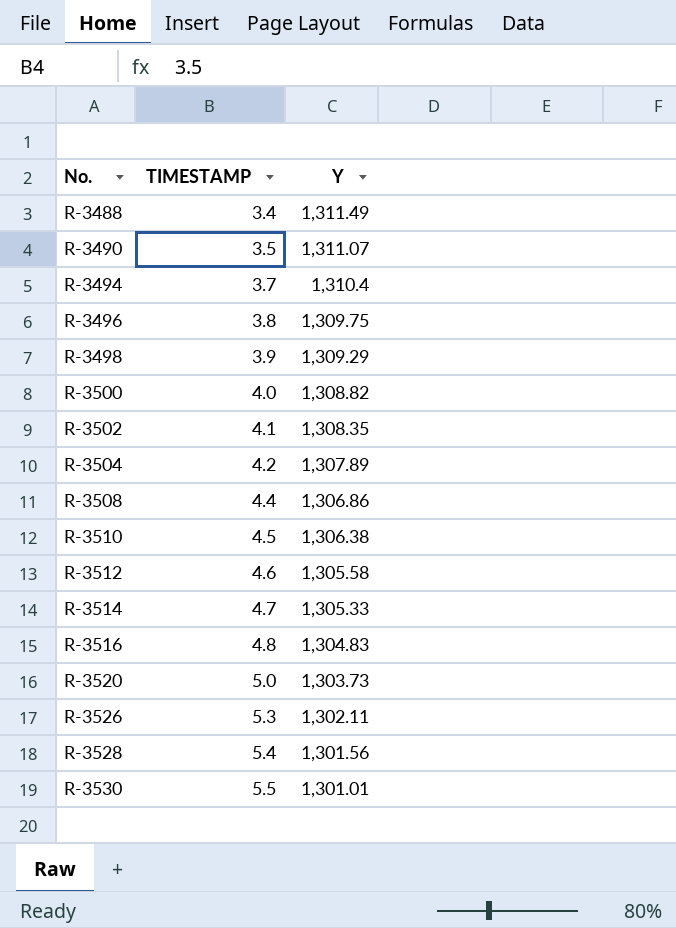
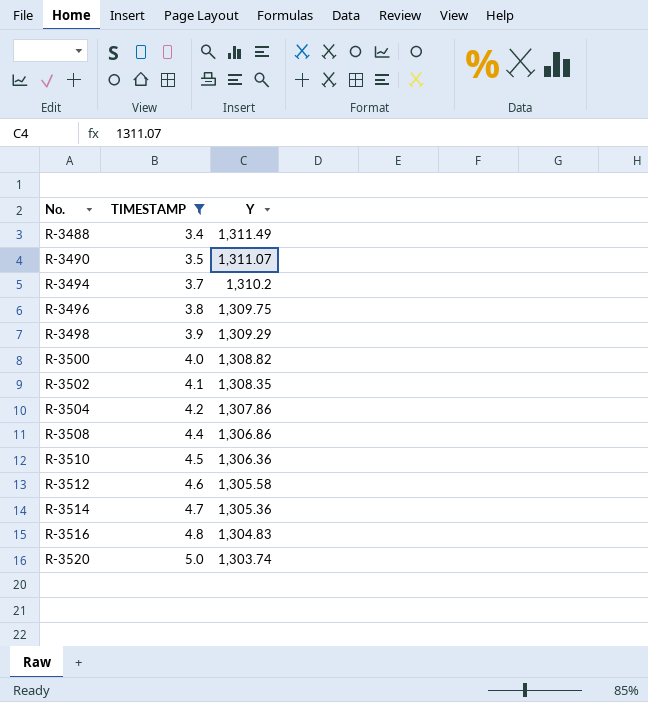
filter: none -> TIMESTAMP <= 5.0
R-3494 | Y: 1,310.4 -> 1,310.2
R-3504 | Y: 1,307.89 -> 1,307.86
R-3510 | Y: 1,306.38 -> 1,306.36
R-3514 | Y: 1,305.33 -> 1,305.36
R-3520 | Y: 1,303.73 -> 1,303.74

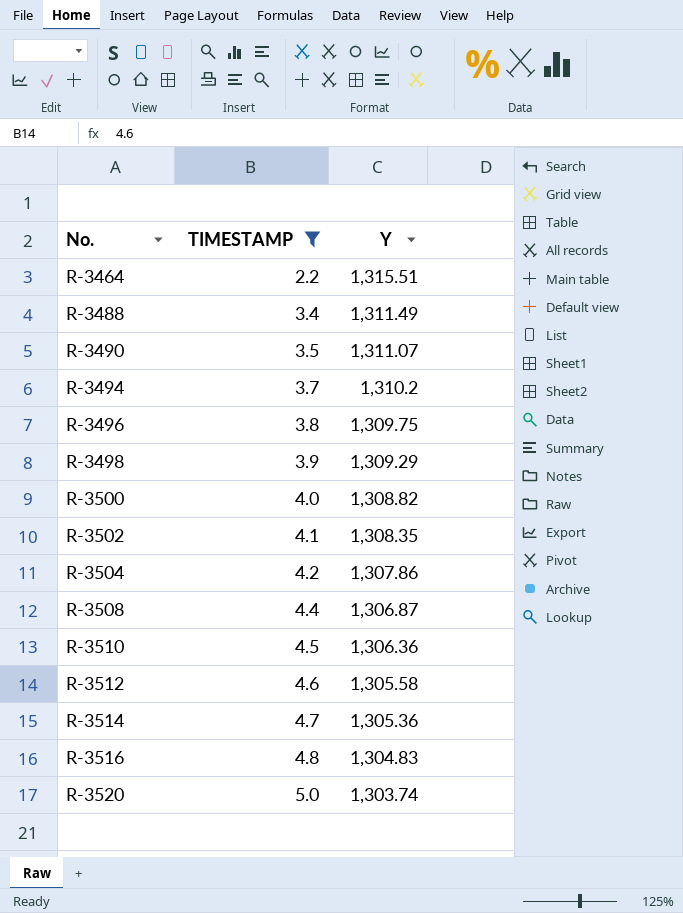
row R-3464: none -> 2.2 | 1,315.51
R-3508 | Y: 1,306.86 -> 1,306.87

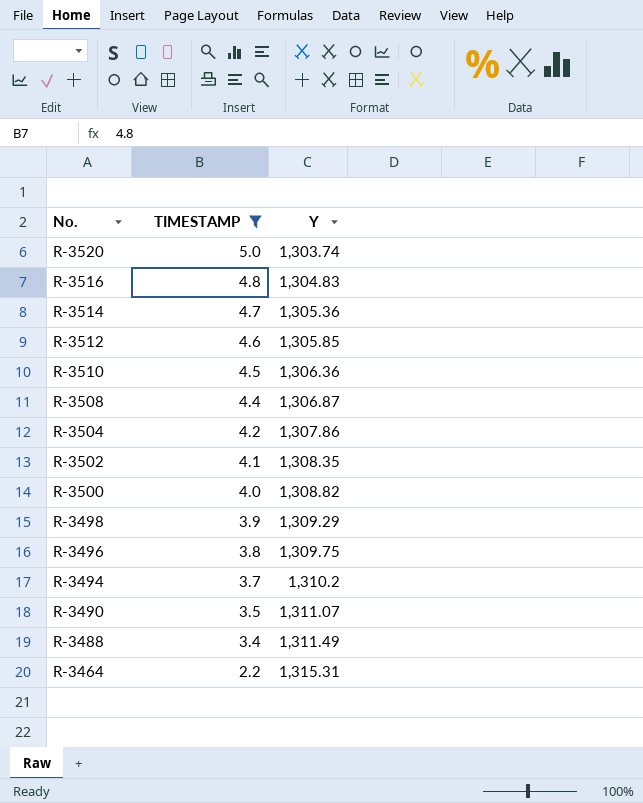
row order: No. ascending -> No. descending
R-3512 | Y: 1,305.58 -> 1,305.85
R-3464 | Y: 1,315.51 -> 1,315.31

